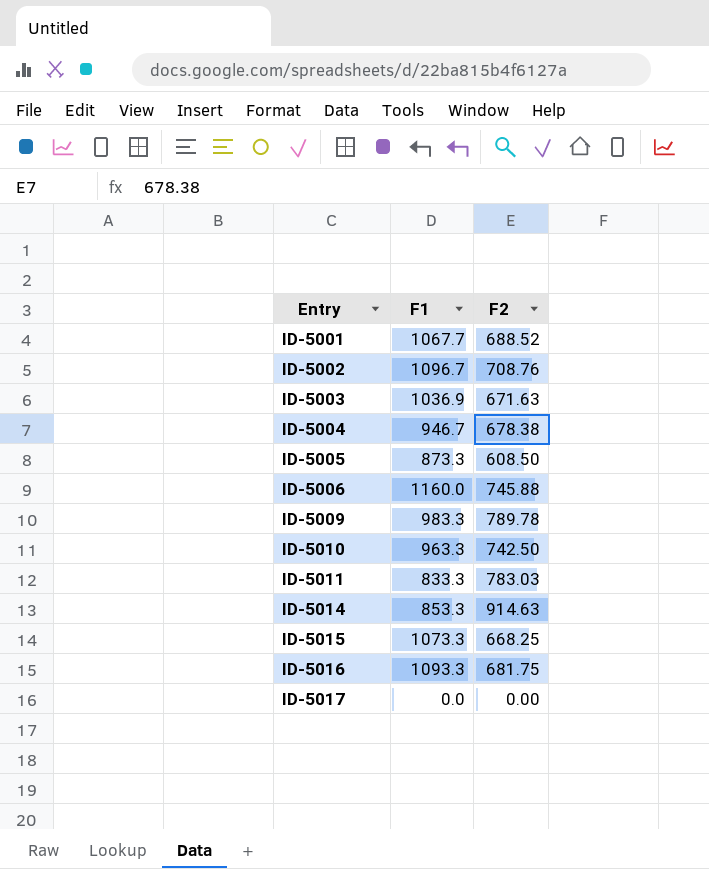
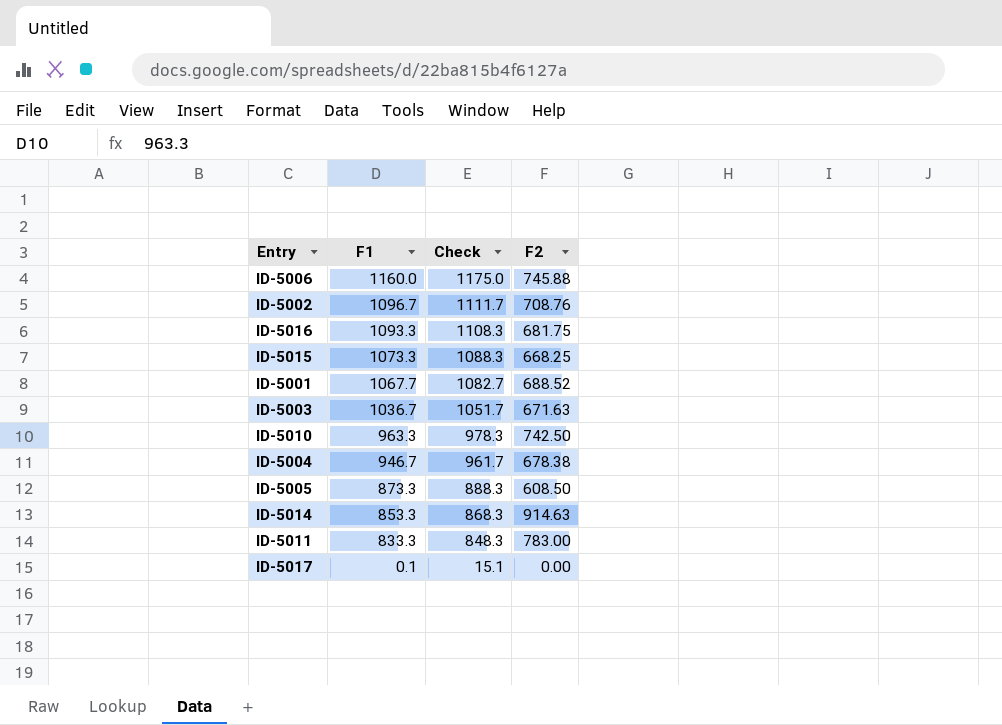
row order: Entry ascending -> F1 descending
column Check | formula: none -> [F1] + 15
row ID-5009: 983.3 | 789.78 -> none
ID-5003 | F1: 1036.9 -> 1036.7
ID-5011 | F2: 783.03 -> 783.00
ID-5017 | F1: 0.0 -> 0.1

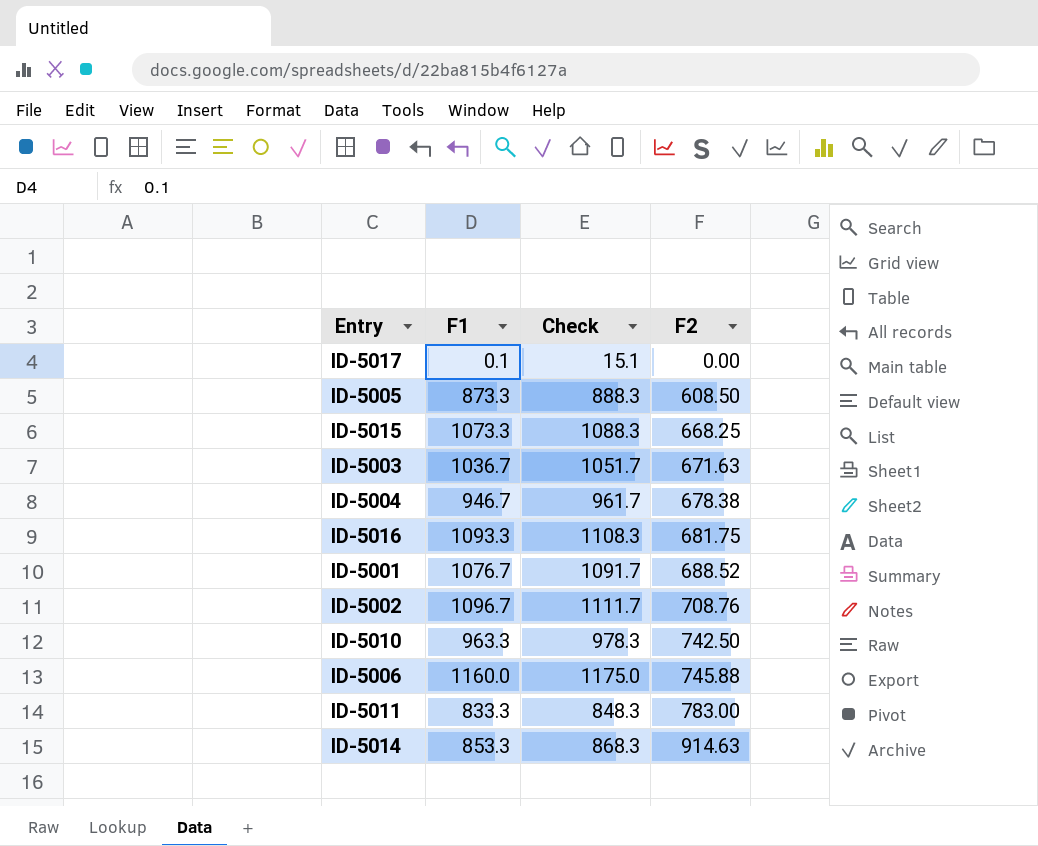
row order: F1 descending -> F2 ascending
ID-5001 | F1: 1067.7 -> 1076.7
ID-5001 | Check: 1082.7 -> 1091.7

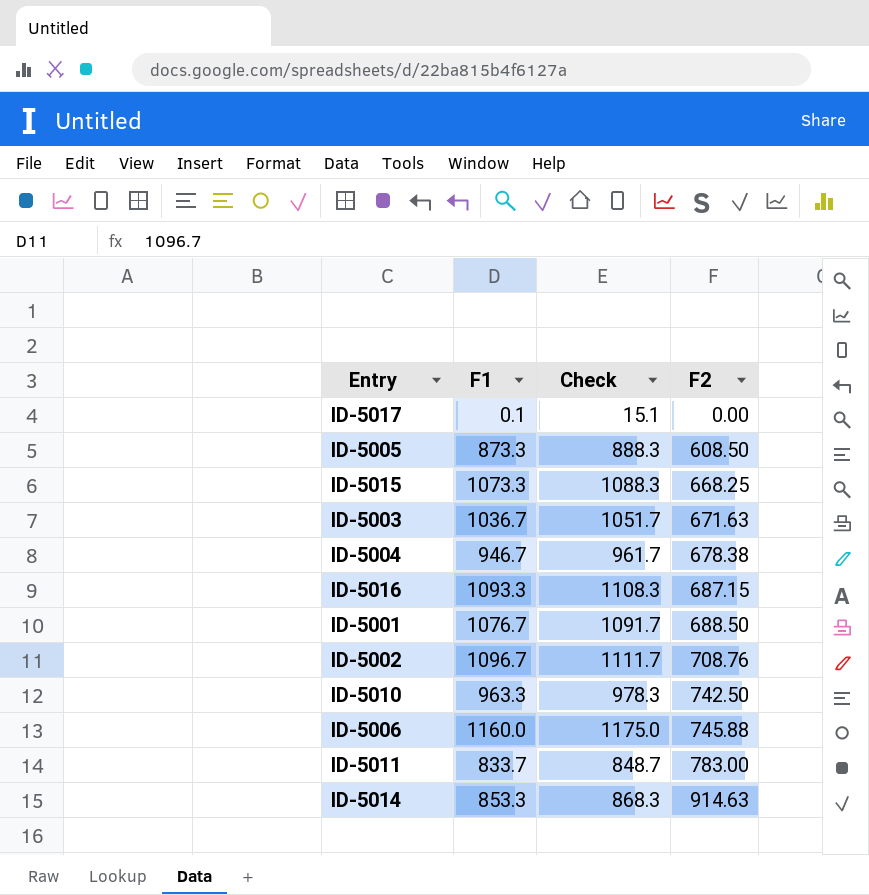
ID-5016 | F2: 681.75 -> 687.15
ID-5001 | F2: 688.52 -> 688.50
ID-5011 | F1: 833.3 -> 833.7
ID-5011 | Check: 848.3 -> 848.7

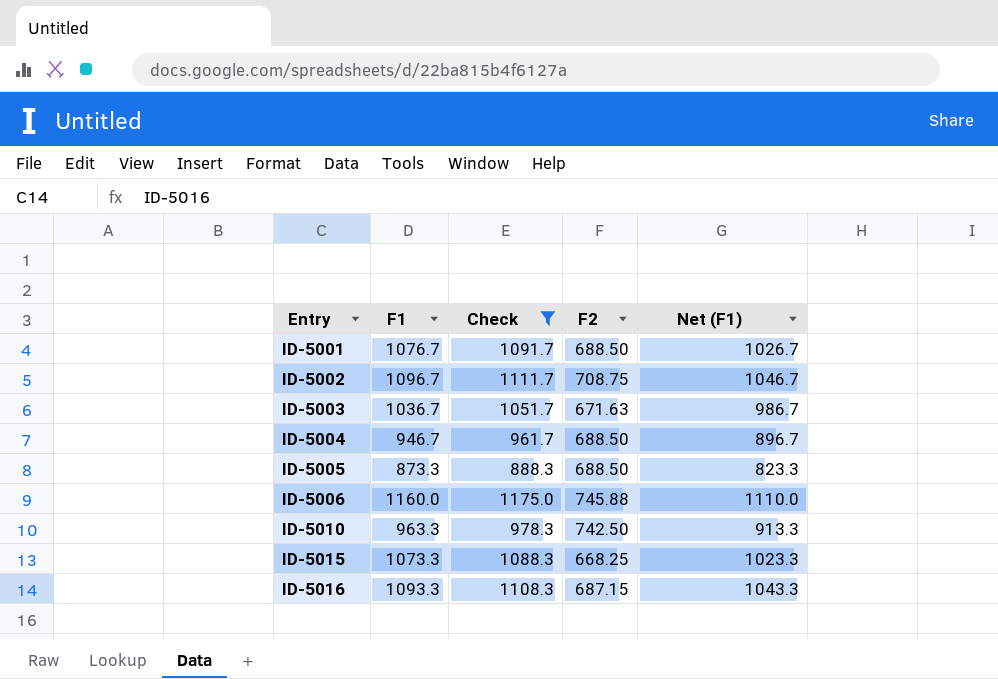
filter: none -> Check >= 888.3
row order: F2 ascending -> Entry ascending
column Net (F1) | formula: none -> [F1] - 50
ID-5002 | F2: 708.76 -> 708.75
ID-5004 | F2: 678.38 -> 688.50
ID-5005 | F2: 608.50 -> 688.50

